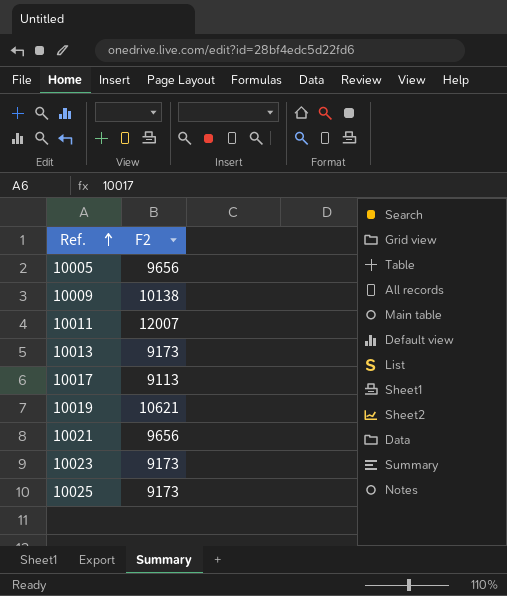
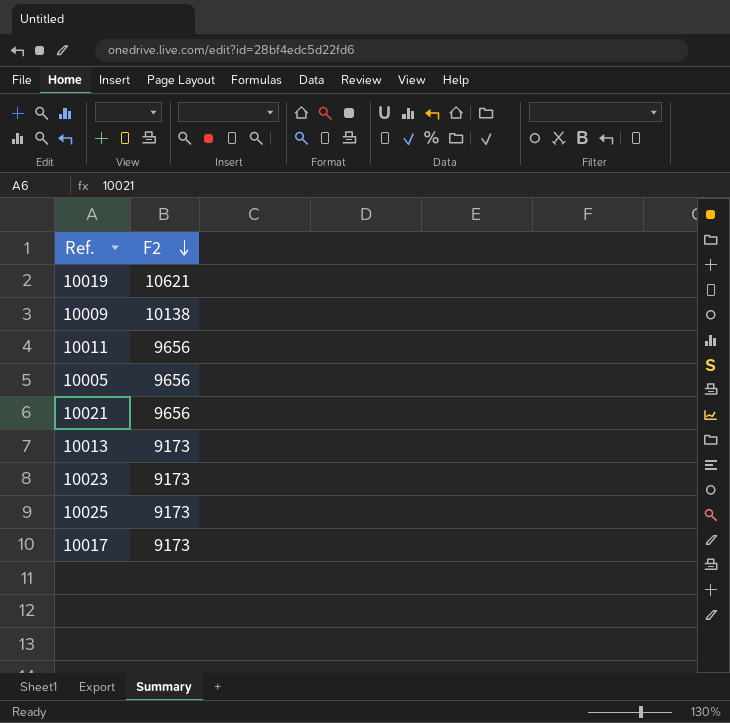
row order: Ref. ascending -> F2 descending
10011 | F2: 12007 -> 9656
10017 | F2: 9113 -> 9173

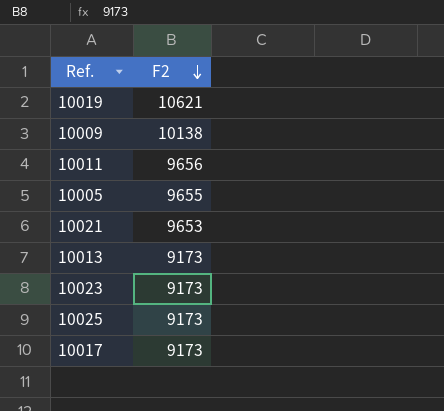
10005 | F2: 9656 -> 9655
10021 | F2: 9656 -> 9653

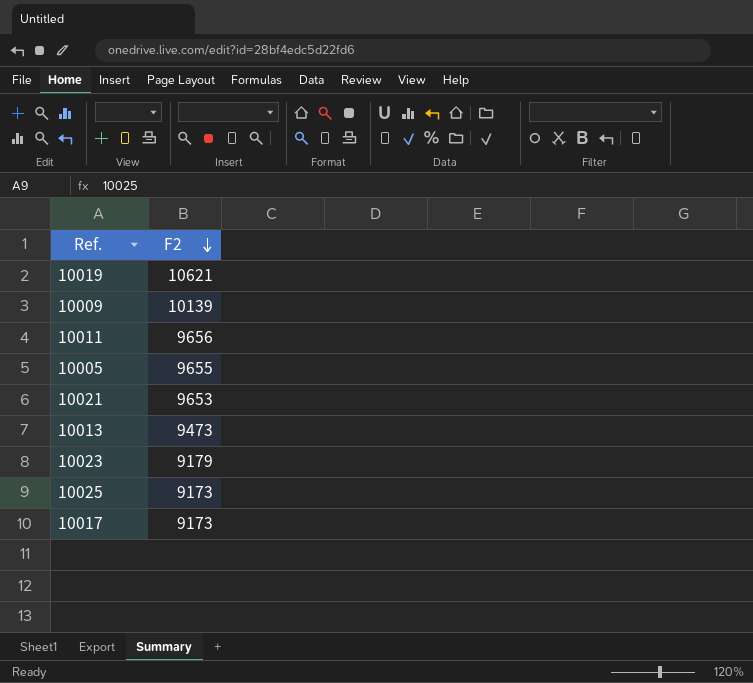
10009 | F2: 10138 -> 10139
10013 | F2: 9173 -> 9473
10023 | F2: 9173 -> 9179

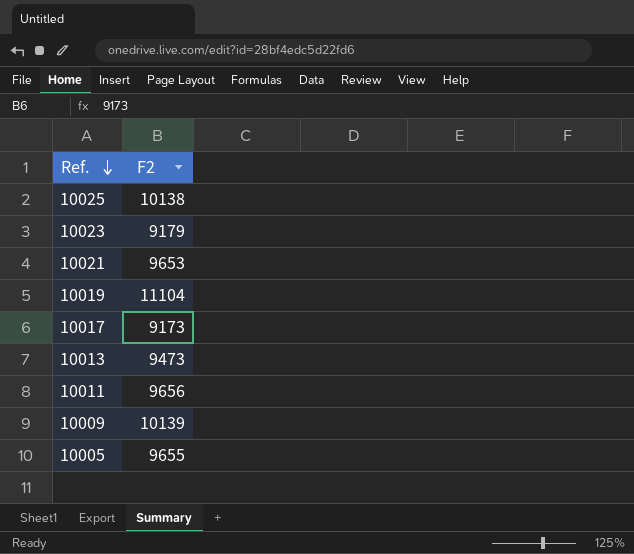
row order: F2 descending -> Ref. descending
10025 | F2: 9173 -> 10138
10019 | F2: 10621 -> 11104

